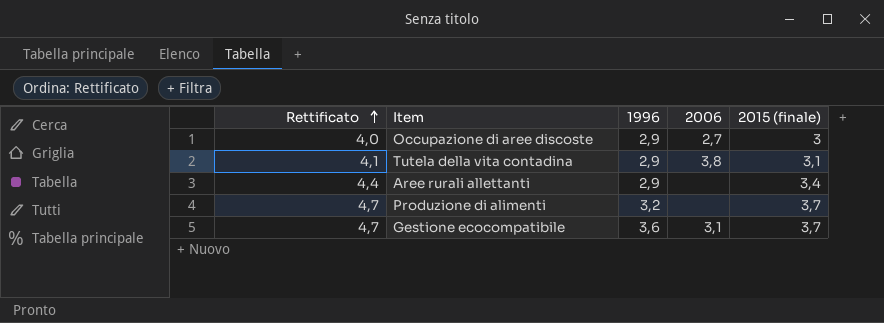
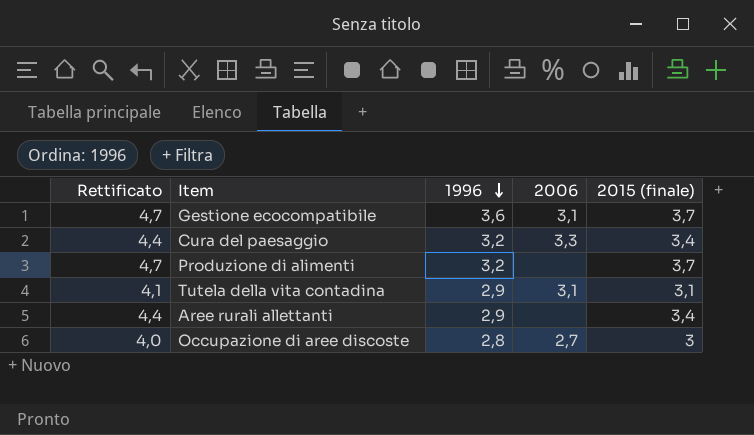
row order: Rettificato ascending -> 1996 descending
row Cura del paesaggio: none -> 4,4 | 3,2 | 3,3 | 3,4
Tutela della vita contadina | 2006: 3,8 -> 3,1
Occupazione di aree discoste | 1996: 2,9 -> 2,8

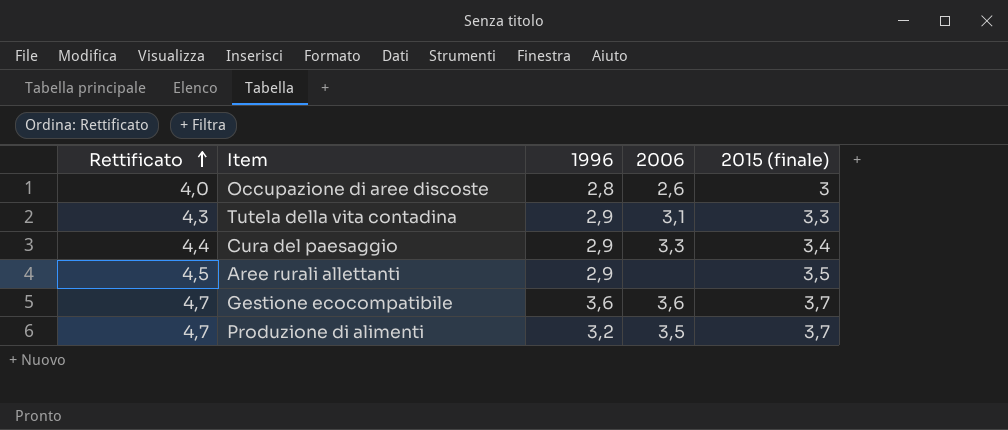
row order: 1996 descending -> Rettificato ascending
Occupazione di aree discoste | 2006: 2,7 -> 2,6
Tutela della vita contadina | Rettificato: 4,1 -> 4,3
Tutela della vita contadina | 2015 (finale): 3,1 -> 3,3
Cura del paesaggio | 1996: 3,2 -> 2,9
Aree rurali allettanti | Rettificato: 4,4 -> 4,5
Aree rurali allettanti | 2015 (finale): 3,4 -> 3,5
Gestione ecocompatibile | 2006: 3,1 -> 3,6
Produzione di alimenti | 2006: none -> 3,5

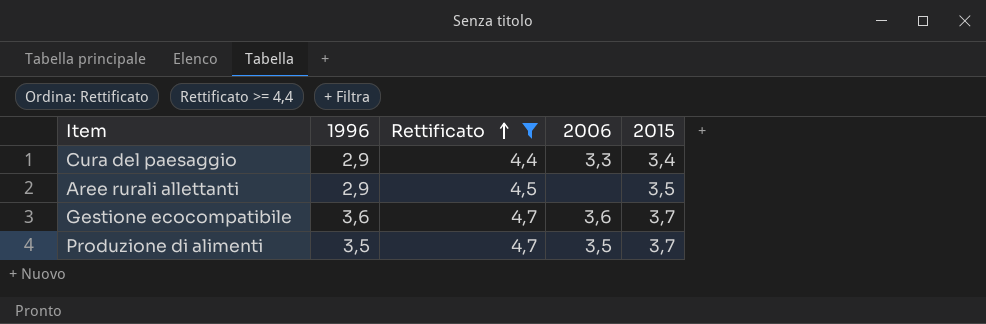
filter: none -> Rettificato >= 4,4
column Rettificato | position: 1 -> 3
column name: 2015 (finale) -> 2015
Produzione di alimenti | 1996: 3,2 -> 3,5

